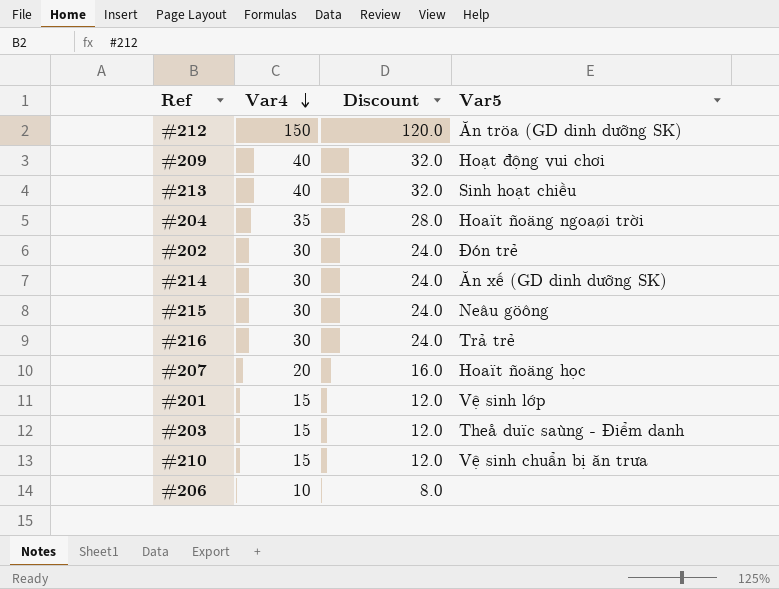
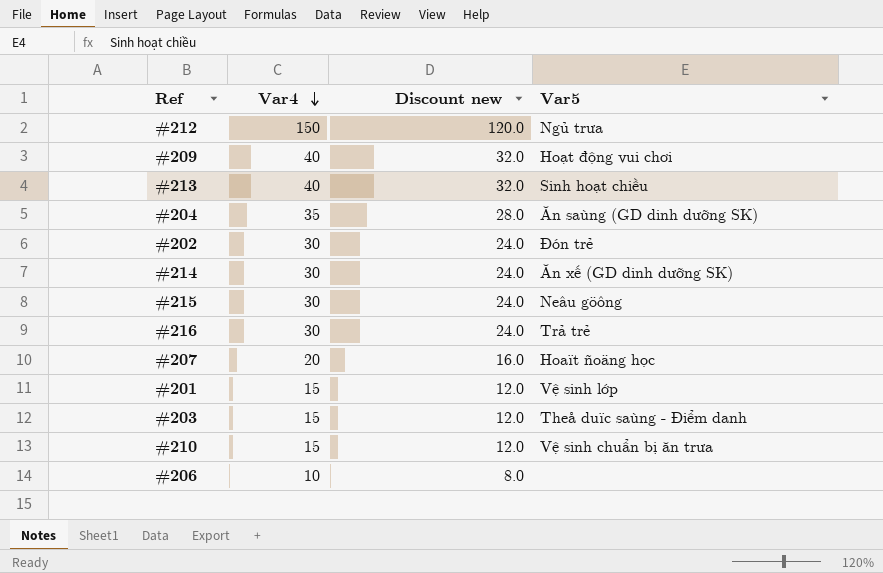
column name: Discount -> Discount new
#212 | Var5: Ăn tröa (GD dinh dưỡng SK) -> Ngủ trưa
#204 | Var5: Hoaït ñoäng ngoaøi trời -> Ăn saùng (GD dinh dưỡng SK)

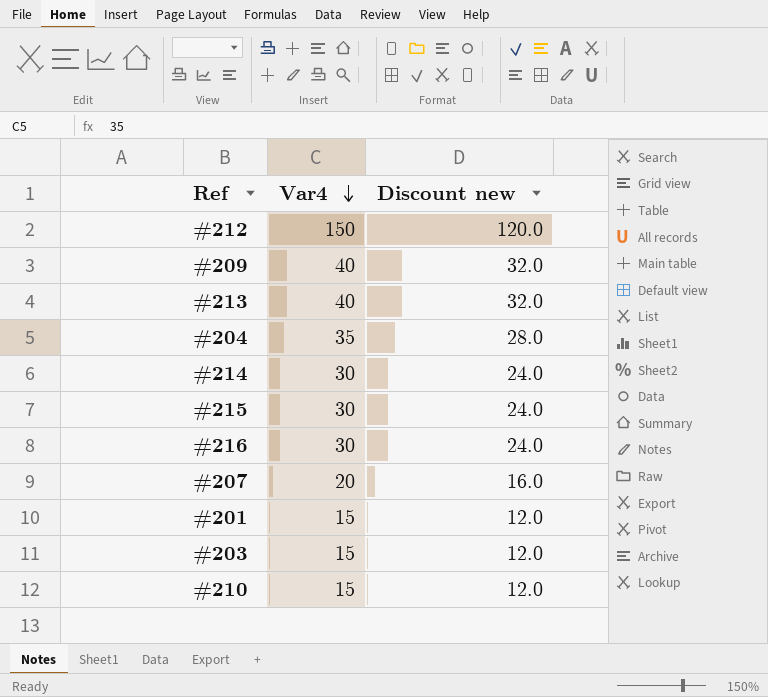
column Var5 | position: 4 -> none
row #202: 30 | 24.0 | Đón trẻ -> none
row #206: 10 | 8.0 | none -> none

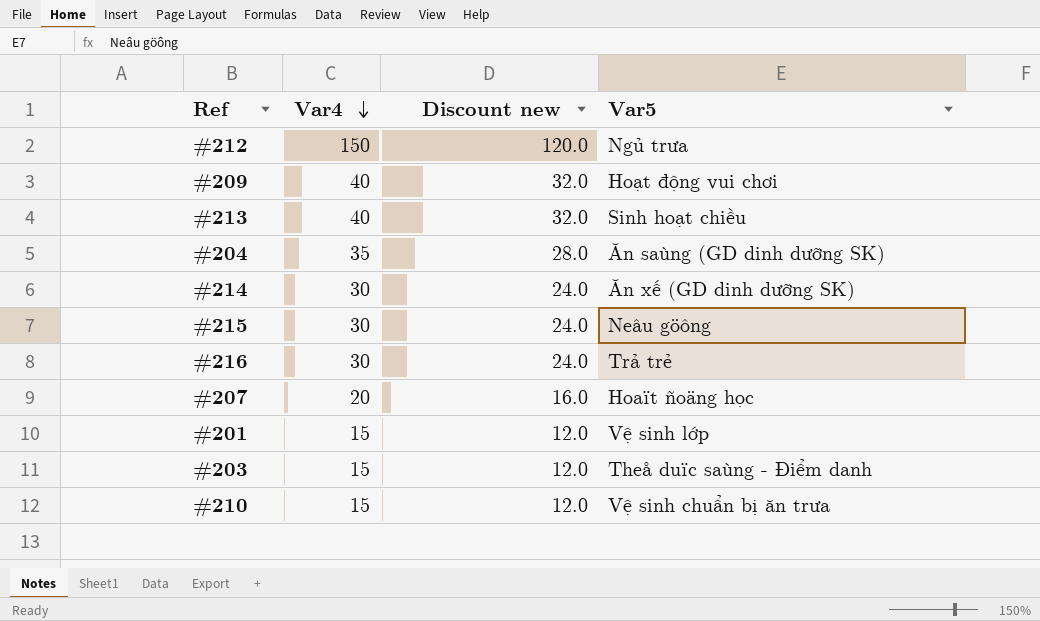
column Var5 | position: none -> 4

